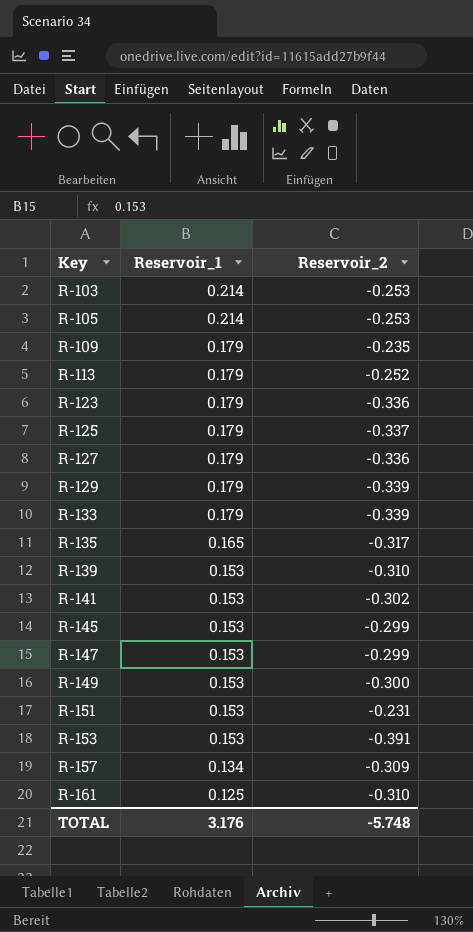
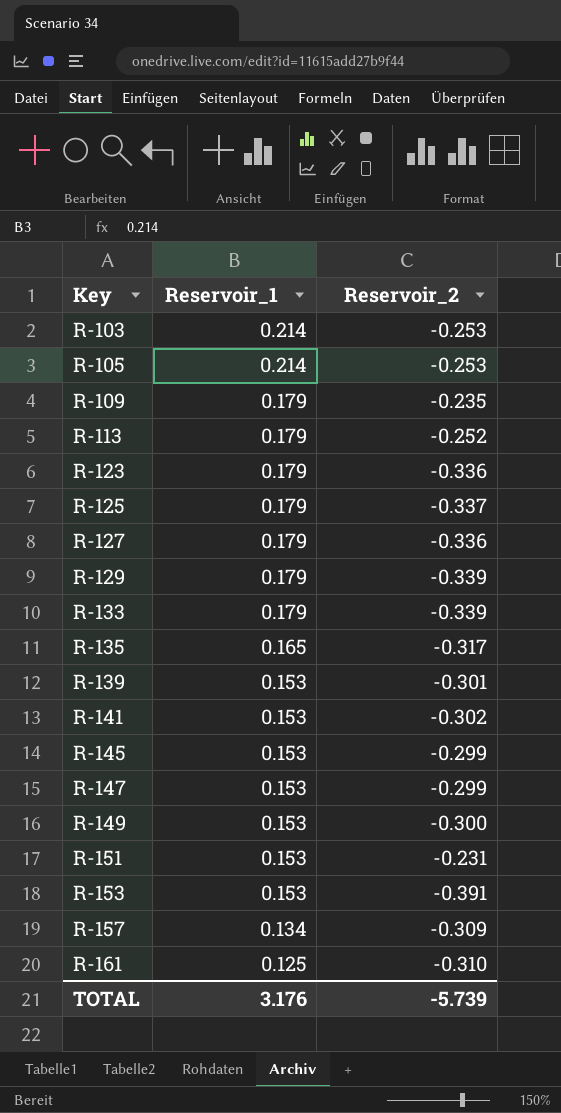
R-139 | Reservoir_2: -0.310 -> -0.301
TOTAL | Reservoir_2: -5.748 -> -5.739

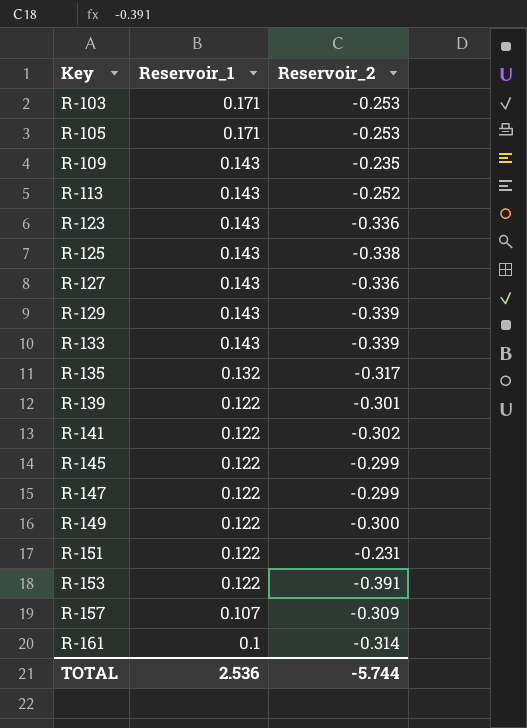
R-103 | Reservoir_1: 0.214 -> 0.171
R-105 | Reservoir_1: 0.214 -> 0.171
R-109 | Reservoir_1: 0.179 -> 0.143
R-113 | Reservoir_1: 0.179 -> 0.143
R-123 | Reservoir_1: 0.179 -> 0.143
R-125 | Reservoir_1: 0.179 -> 0.143
R-125 | Reservoir_2: -0.337 -> -0.338
R-127 | Reservoir_1: 0.179 -> 0.143
R-129 | Reservoir_1: 0.179 -> 0.143
R-133 | Reservoir_1: 0.179 -> 0.143
R-135 | Reservoir_1: 0.165 -> 0.132
R-139 | Reservoir_1: 0.153 -> 0.122
R-141 | Reservoir_1: 0.153 -> 0.122
R-145 | Reservoir_1: 0.153 -> 0.122
R-147 | Reservoir_1: 0.153 -> 0.122
R-149 | Reservoir_1: 0.153 -> 0.122
R-151 | Reservoir_1: 0.153 -> 0.122
R-153 | Reservoir_1: 0.153 -> 0.122
R-157 | Reservoir_1: 0.134 -> 0.107
R-161 | Reservoir_1: 0.125 -> 0.1
R-161 | Reservoir_2: -0.310 -> -0.314
TOTAL | Reservoir_1: 3.176 -> 2.536
TOTAL | Reservoir_2: -5.739 -> -5.744

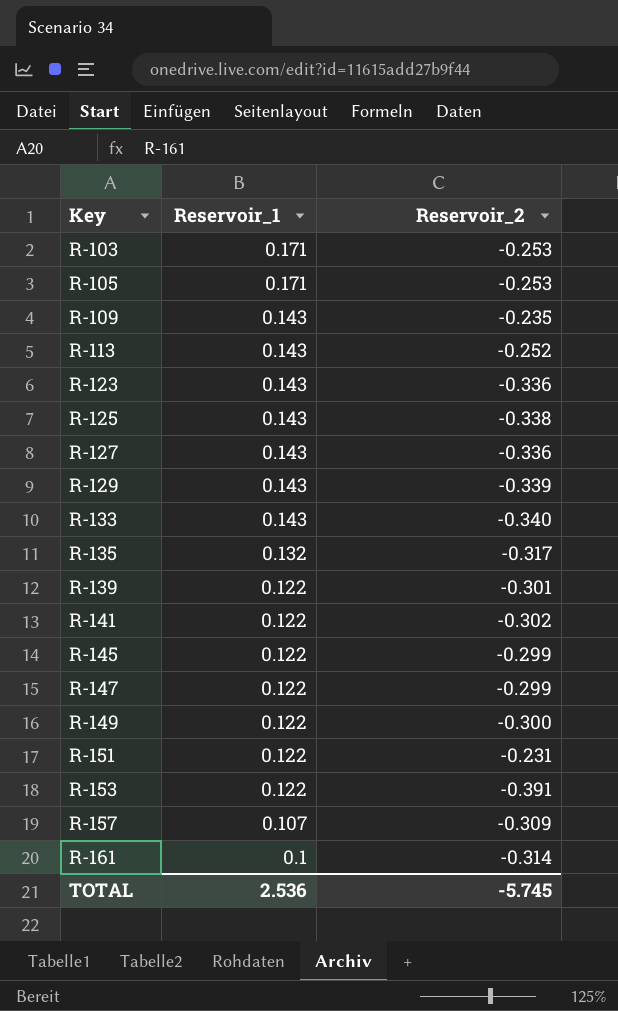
R-133 | Reservoir_2: -0.339 -> -0.340
TOTAL | Reservoir_2: -5.744 -> -5.745

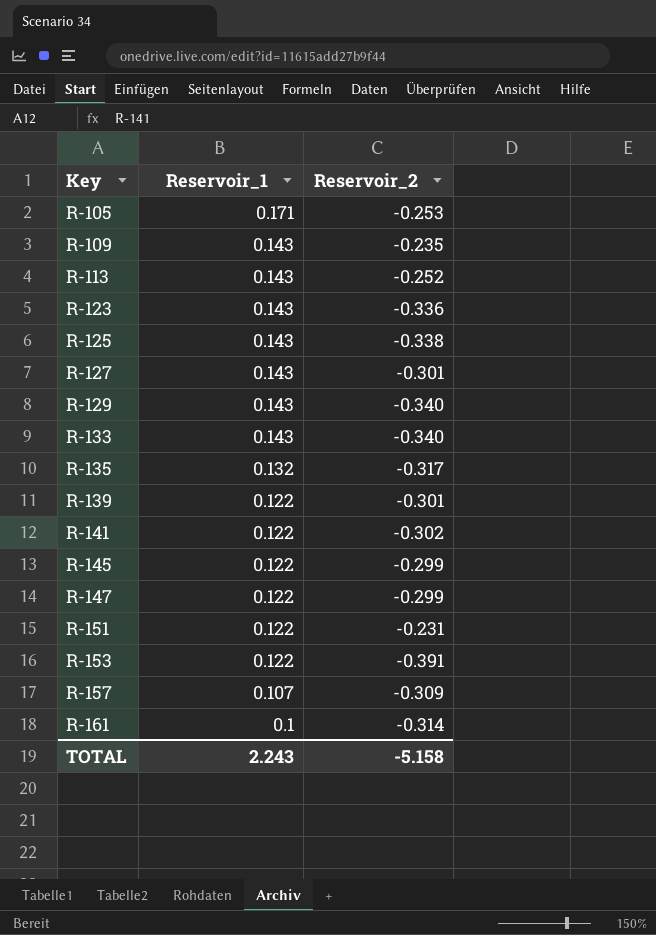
row R-103: 0.171 | -0.253 -> none
row R-149: 0.122 | -0.300 -> none
R-127 | Reservoir_2: -0.336 -> -0.301
R-129 | Reservoir_2: -0.339 -> -0.340
TOTAL | Reservoir_1: 2.536 -> 2.243
TOTAL | Reservoir_2: -5.745 -> -5.158

